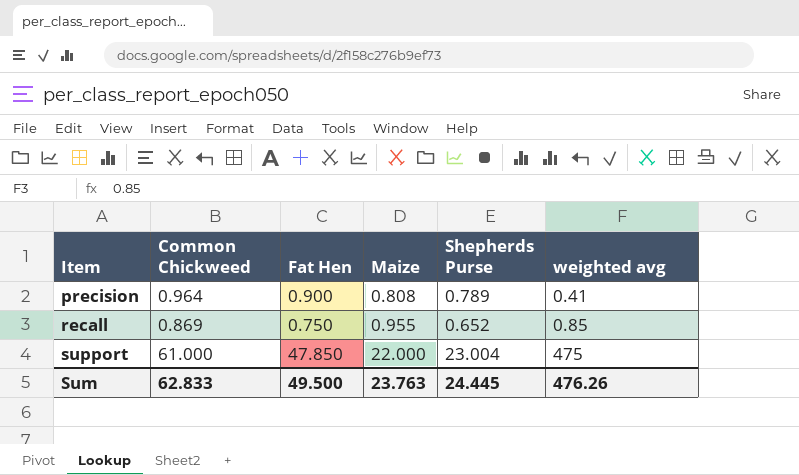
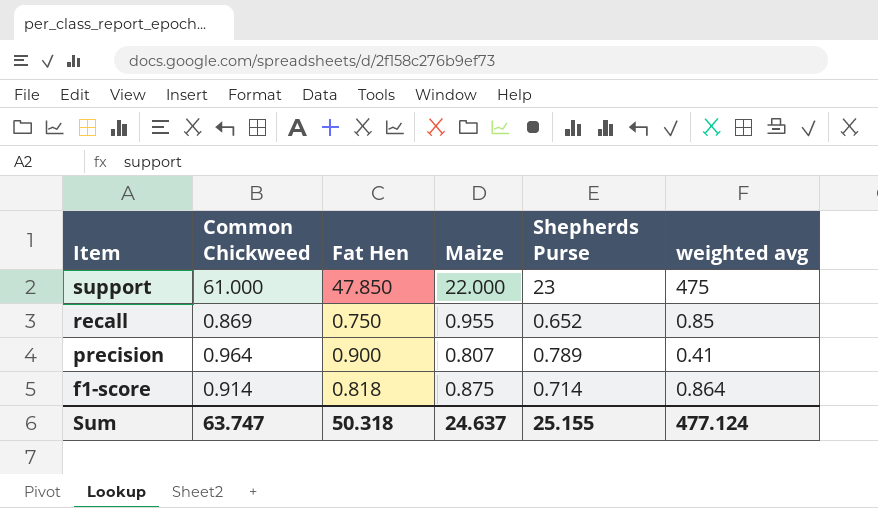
row order: Item ascending -> Item descending
support | Shepherds Purse: 23.004 -> 23
precision | Maize: 0.808 -> 0.807
row f1-score: none -> 0.914 | 0.818 | 0.875 | 0.714 | 0.864
Sum | Common Chickweed: 62.833 -> 63.747
Sum | Fat Hen: 49.500 -> 50.318
Sum | Maize: 23.763 -> 24.637
Sum | Shepherds Purse: 24.445 -> 25.155
Sum | weighted avg: 476.26 -> 477.124

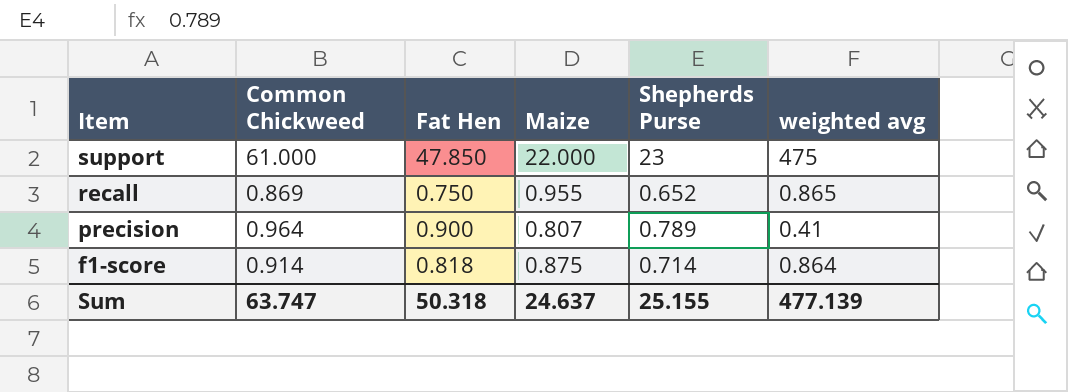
recall | weighted avg: 0.85 -> 0.865
Sum | weighted avg: 477.124 -> 477.139

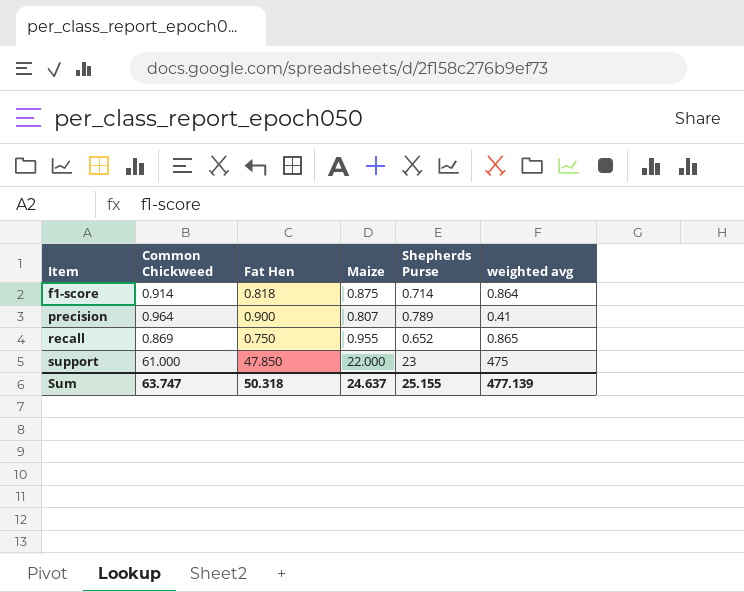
row order: Item descending -> Item ascending

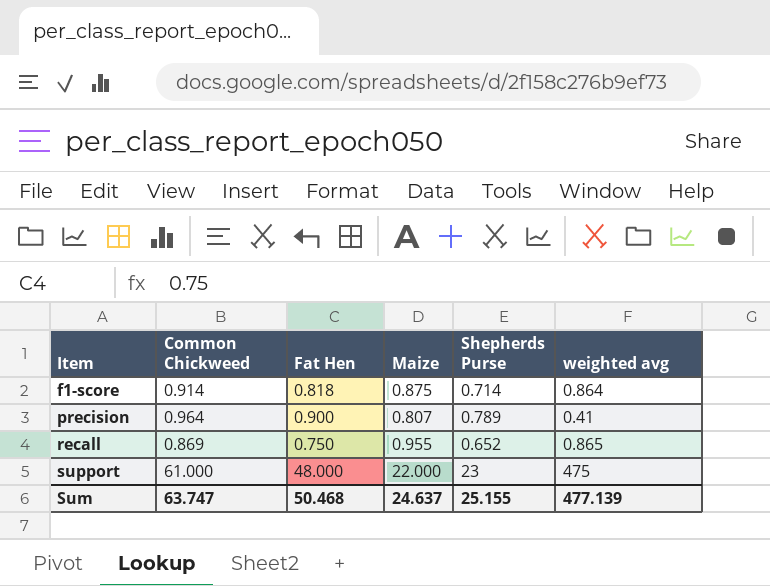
support | Fat Hen: 47.850 -> 48.000
Sum | Fat Hen: 50.318 -> 50.468

